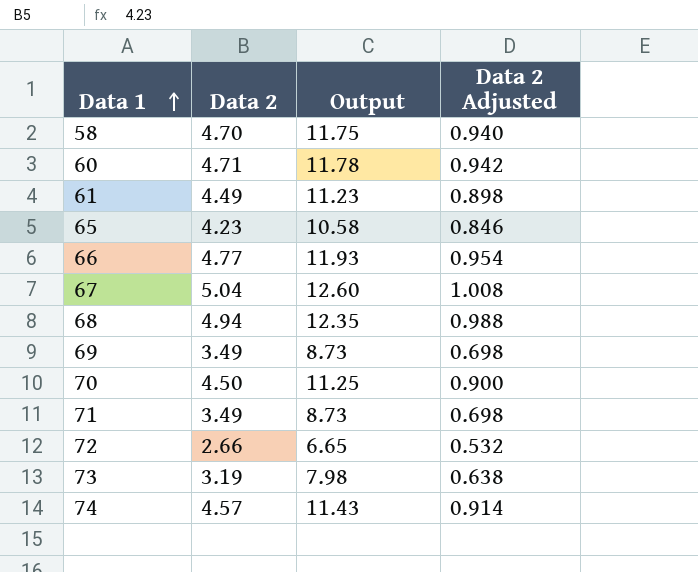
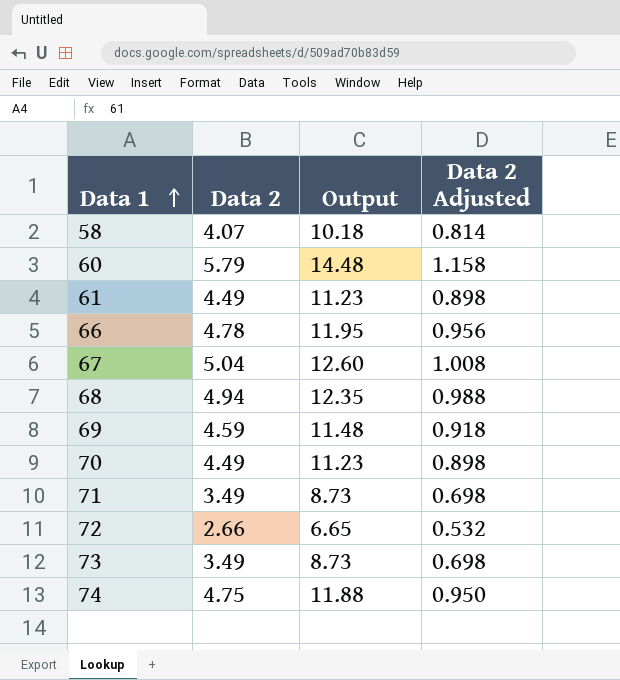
row 65: 4.23 | 10.58 | 0.846 -> none
58 | Data 2: 4.70 -> 4.07
58 | Output: 11.75 -> 10.18
58 | Data 2 Adjusted: 0.940 -> 0.814
60 | Data 2: 4.71 -> 5.79
60 | Output: 11.78 -> 14.48
60 | Data 2 Adjusted: 0.942 -> 1.158
66 | Data 2: 4.77 -> 4.78
66 | Output: 11.93 -> 11.95
66 | Data 2 Adjusted: 0.954 -> 0.956
69 | Data 2: 3.49 -> 4.59
69 | Output: 8.73 -> 11.48
69 | Data 2 Adjusted: 0.698 -> 0.918
70 | Data 2: 4.50 -> 4.49
70 | Output: 11.25 -> 11.23
70 | Data 2 Adjusted: 0.900 -> 0.898
73 | Data 2: 3.19 -> 3.49
73 | Output: 7.98 -> 8.73
73 | Data 2 Adjusted: 0.638 -> 0.698
74 | Data 2: 4.57 -> 4.75
74 | Output: 11.43 -> 11.88
74 | Data 2 Adjusted: 0.914 -> 0.950

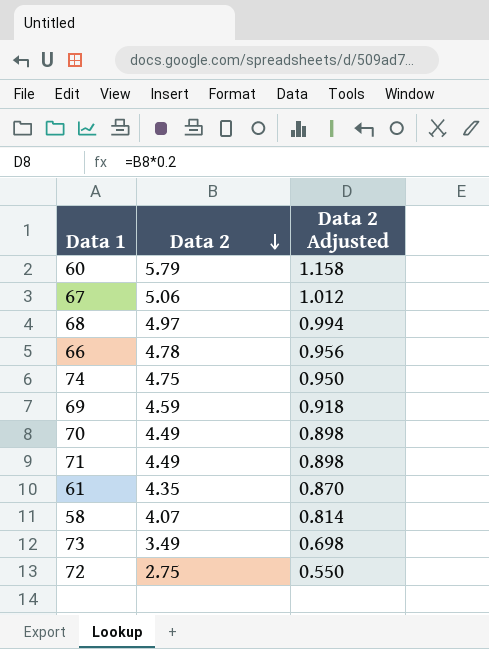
row order: Data 1 ascending -> Data 2 descending
column Output | formula: [Data 2] * 2.5 -> none
67 | Data 2: 5.04 -> 5.06
67 | Data 2 Adjusted: 1.008 -> 1.012
68 | Data 2: 4.94 -> 4.97
68 | Data 2 Adjusted: 0.988 -> 0.994
71 | Data 2: 3.49 -> 4.49
71 | Data 2 Adjusted: 0.698 -> 0.898
61 | Data 2: 4.49 -> 4.35
61 | Data 2 Adjusted: 0.898 -> 0.870
72 | Data 2: 2.66 -> 2.75
72 | Data 2 Adjusted: 0.532 -> 0.550

